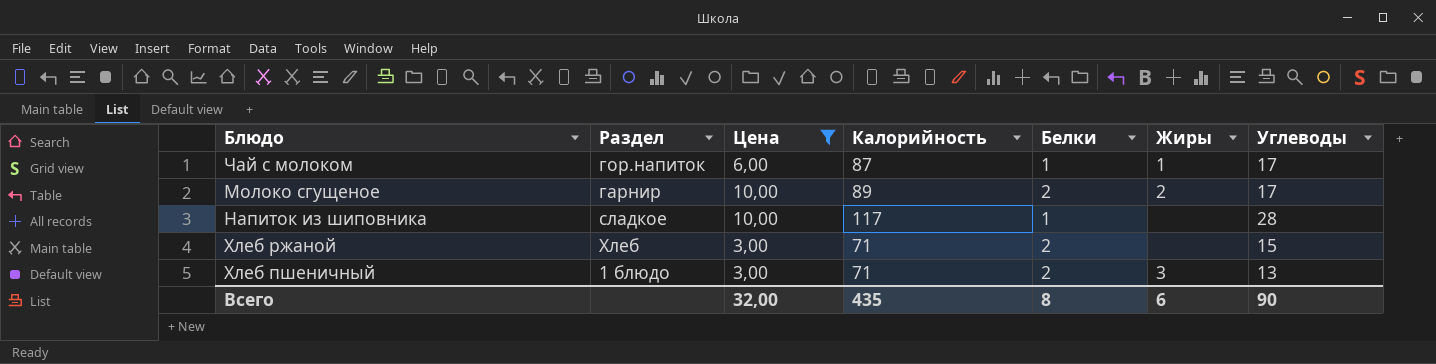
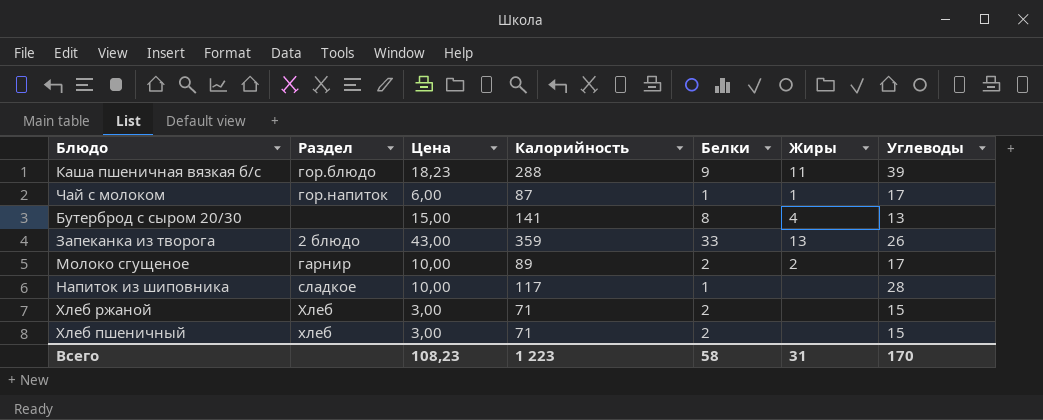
filter: Цена <= 10,00 -> none
Хлеб пшеничный | Раздел: 1 блюдо -> хлеб
Хлеб пшеничный | Жиры: 3 -> none
Хлеб пшеничный | Углеводы: 13 -> 15
Всего | Цена: 32,00 -> 108,23
Всего | Калорийность: 435 -> 1 223
Всего | Белки: 8 -> 58
Всего | Жиры: 6 -> 31
Всего | Углеводы: 90 -> 170

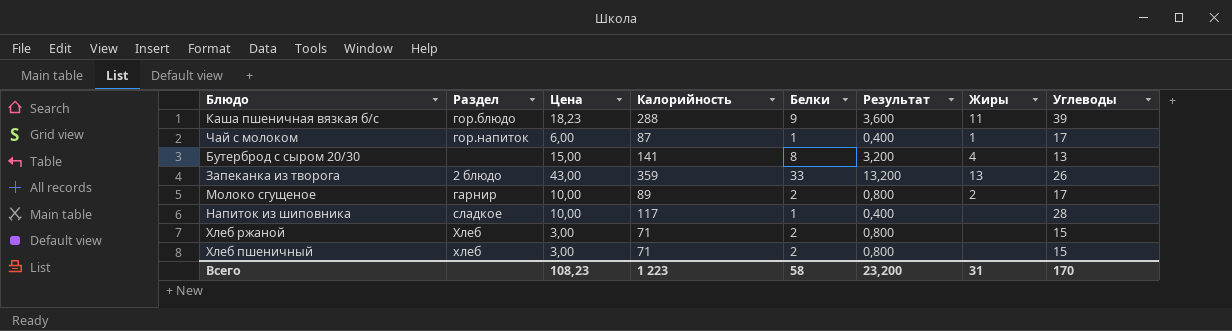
column Результат | formula: none -> [Белки] * 0,4

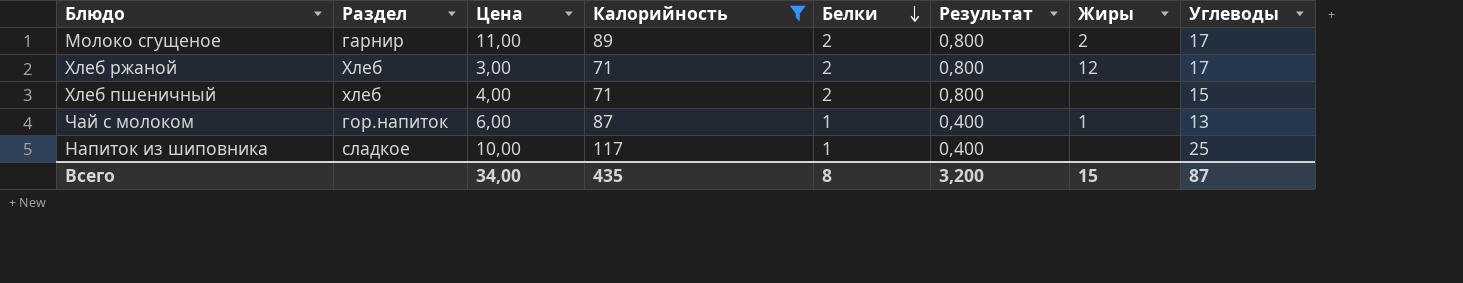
filter: none -> Калорийность <= 117
row order: none -> Белки descending
Молоко сгущеное | Цена: 10,00 -> 11,00
Хлеб ржаной | Жиры: none -> 12
Хлеб ржаной | Углеводы: 15 -> 17
Хлеб пшеничный | Цена: 3,00 -> 4,00
Чай с молоком | Углеводы: 17 -> 13
Напиток из шиповника | Углеводы: 28 -> 25
Всего | Цена: 108,23 -> 34,00
Всего | Калорийность: 1 223 -> 435
Всего | Белки: 58 -> 8
Всего | Результат: 23,200 -> 3,200
Всего | Жиры: 31 -> 15
Всего | Углеводы: 170 -> 87

